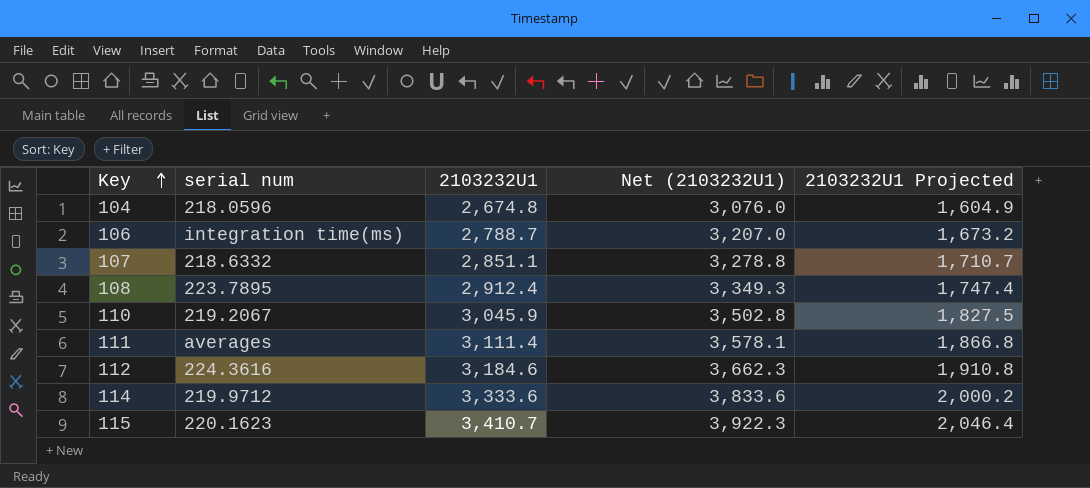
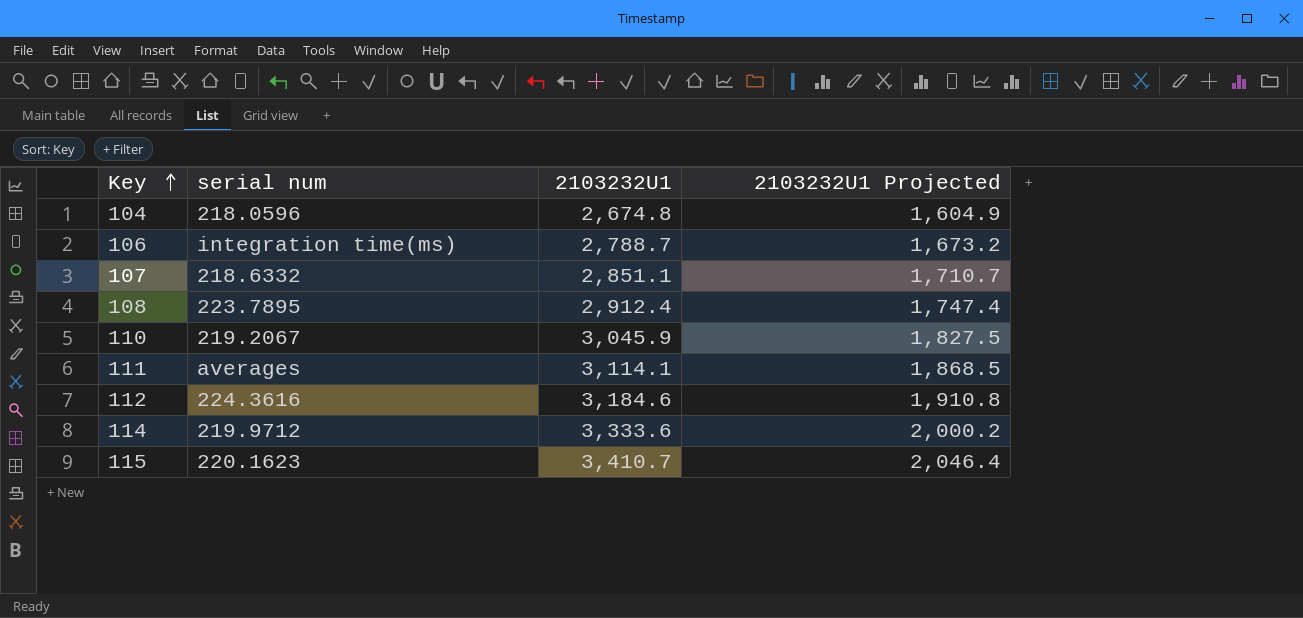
column Net (2103232U1) | formula: [2103232U1] * 1.15 -> none
111 | 2103232U1: 3,111.4 -> 3,114.1
111 | 2103232U1 Projected: 1,866.8 -> 1,868.5

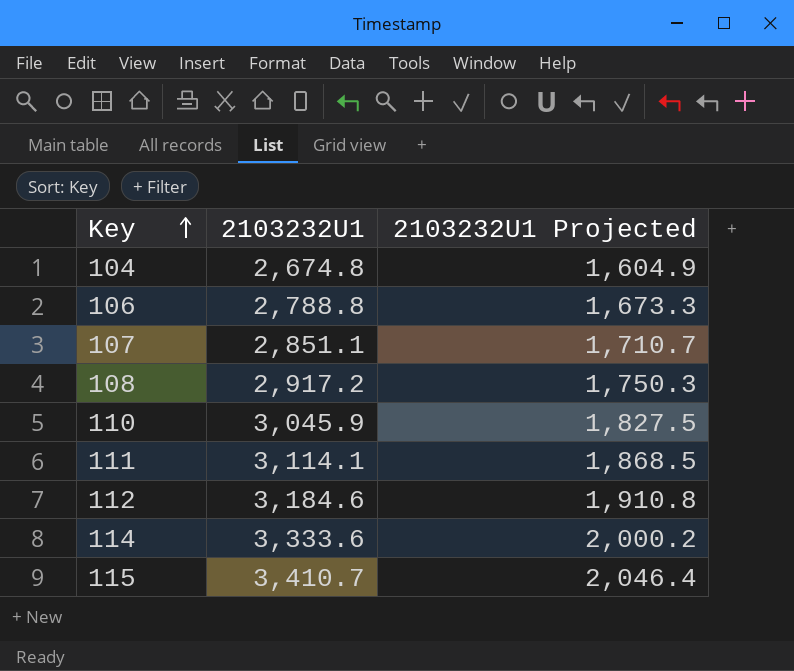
column serial num | position: 2 -> none
106 | 2103232U1: 2,788.7 -> 2,788.8
106 | 2103232U1 Projected: 1,673.2 -> 1,673.3
108 | 2103232U1: 2,912.4 -> 2,917.2
108 | 2103232U1 Projected: 1,747.4 -> 1,750.3

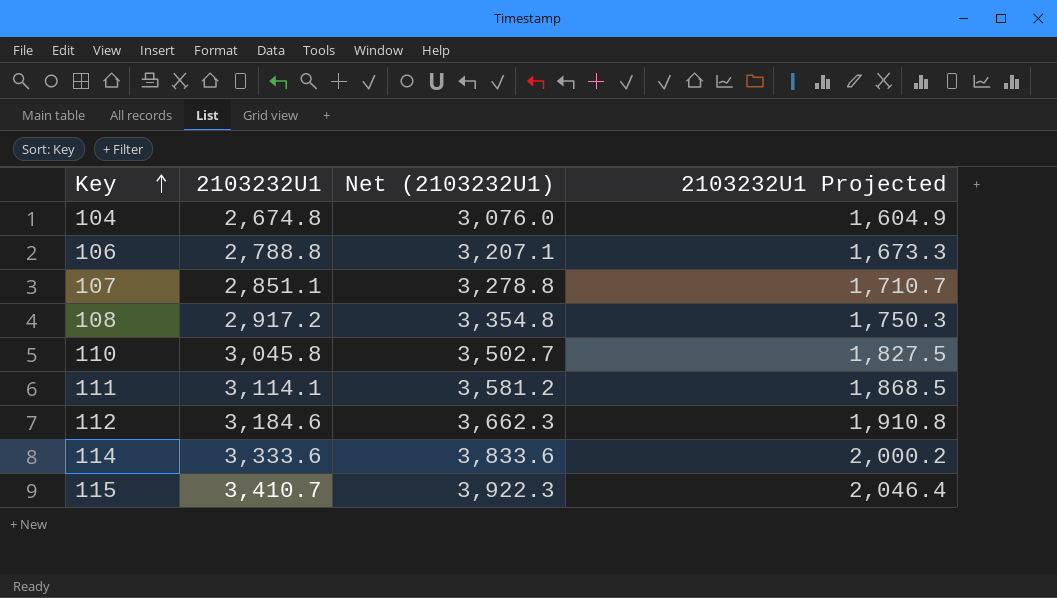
column Net (2103232U1) | formula: none -> [2103232U1] * 1.15
110 | 2103232U1: 3,045.9 -> 3,045.8

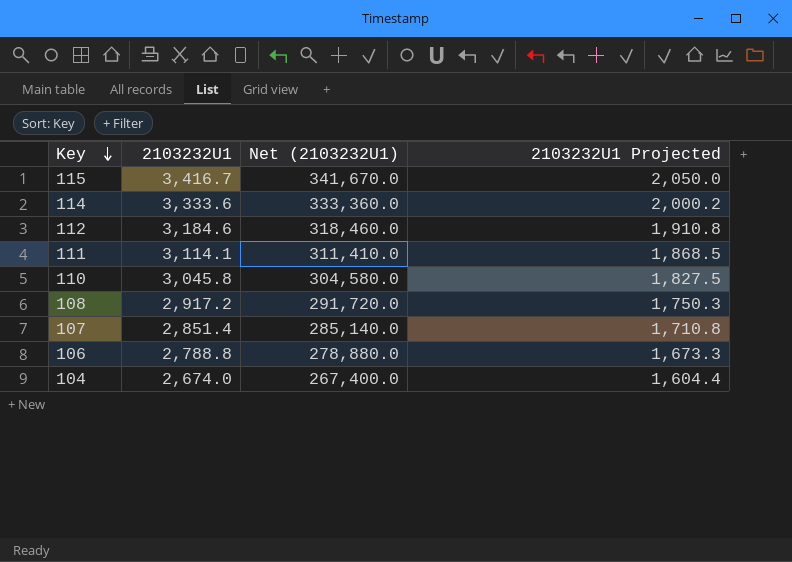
row order: Key ascending -> Key descending
column Net (2103232U1) | formula: [2103232U1] * 1.15 -> [2103232U1] * 100
115 | 2103232U1: 3,410.7 -> 3,416.7
115 | 2103232U1 Projected: 2,046.4 -> 2,050.0
107 | 2103232U1: 2,851.1 -> 2,851.4
107 | 2103232U1 Projected: 1,710.7 -> 1,710.8
104 | 2103232U1: 2,674.8 -> 2,674.0
104 | 2103232U1 Projected: 1,604.9 -> 1,604.4

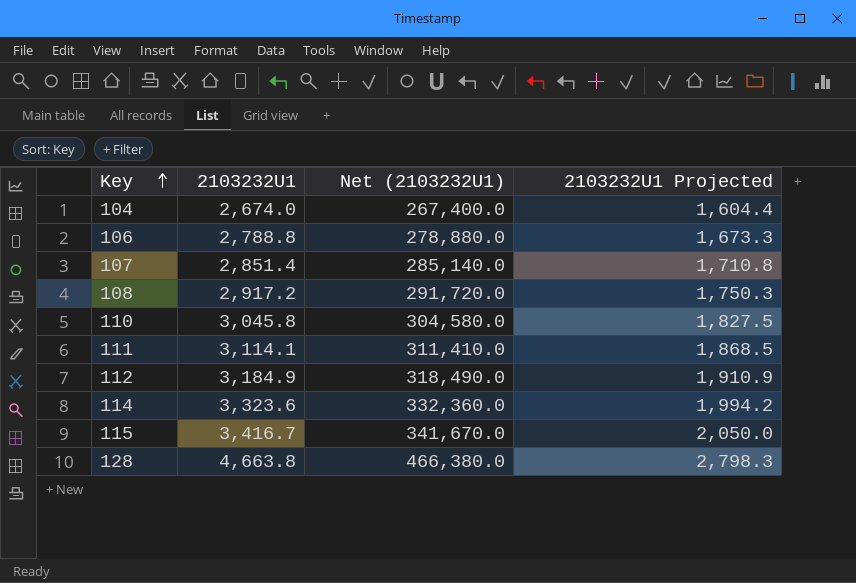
row order: Key descending -> Key ascending
112 | 2103232U1: 3,184.6 -> 3,184.9
112 | Net (2103232U1): 318,460.0 -> 318,490.0
112 | 2103232U1 Projected: 1,910.8 -> 1,910.9
114 | 2103232U1: 3,333.6 -> 3,323.6
114 | Net (2103232U1): 333,360.0 -> 332,360.0
114 | 2103232U1 Projected: 2,000.2 -> 1,994.2
row 128: none -> 4,663.8 | 466,380.0 | 2,798.3

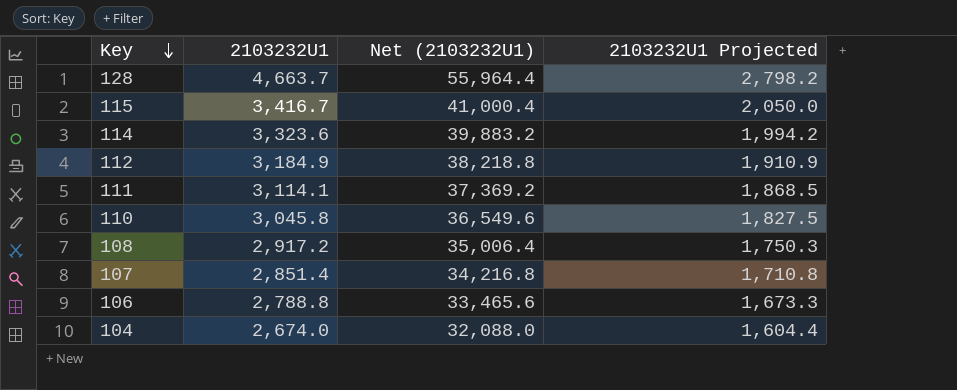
row order: Key ascending -> Key descending
column Net (2103232U1) | formula: [2103232U1] * 100 -> [2103232U1] * 12
128 | 2103232U1: 4,663.8 -> 4,663.7
128 | 2103232U1 Projected: 2,798.3 -> 2,798.2

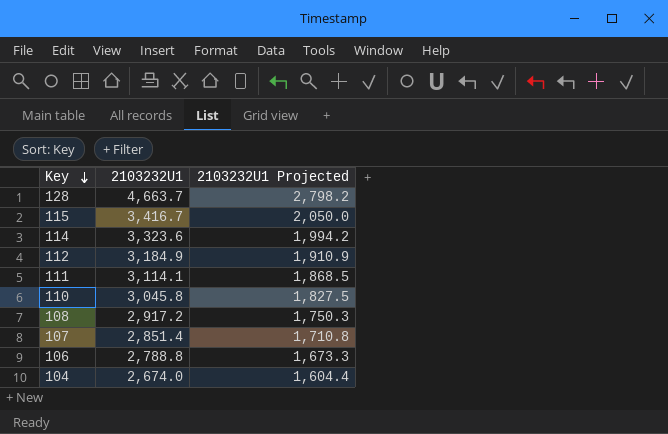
column Net (2103232U1) | formula: [2103232U1] * 12 -> none

